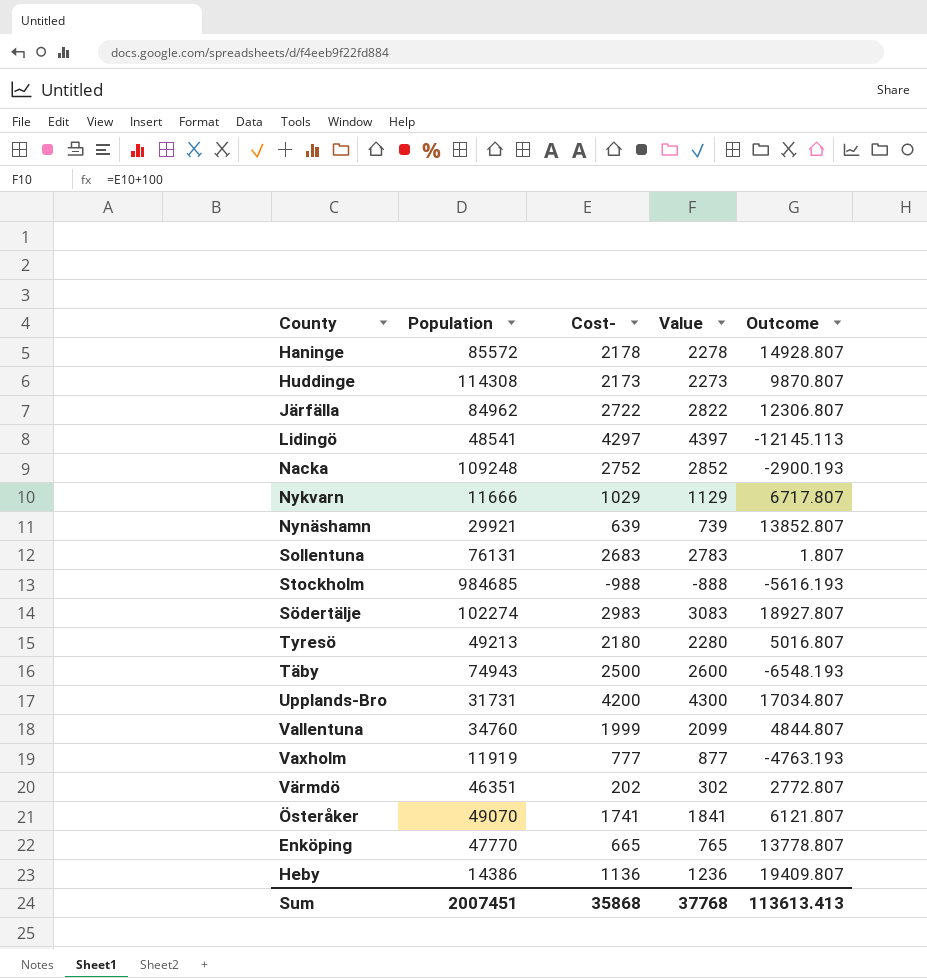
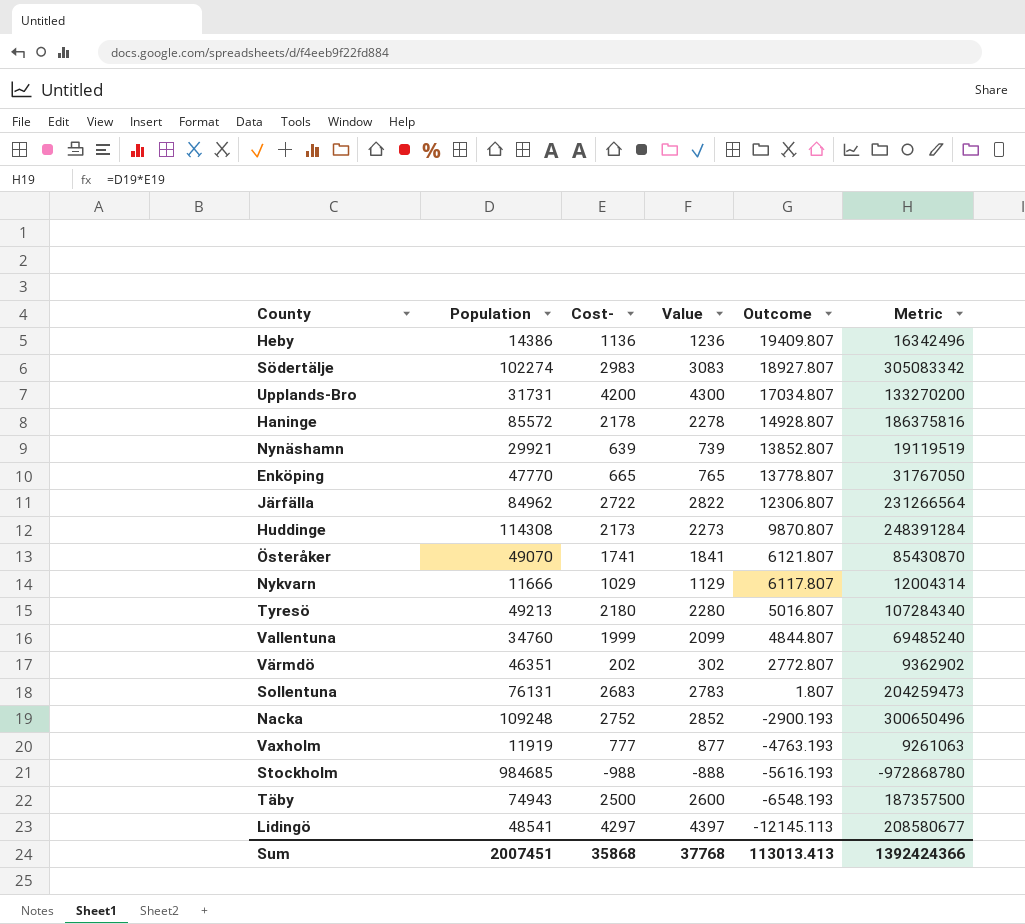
row order: none -> Outcome descending
column Metric | formula: none -> [Population] * [Cost-]
Nykvarn | Outcome: 6717.807 -> 6117.807
Sum | Outcome: 113613.413 -> 113013.413

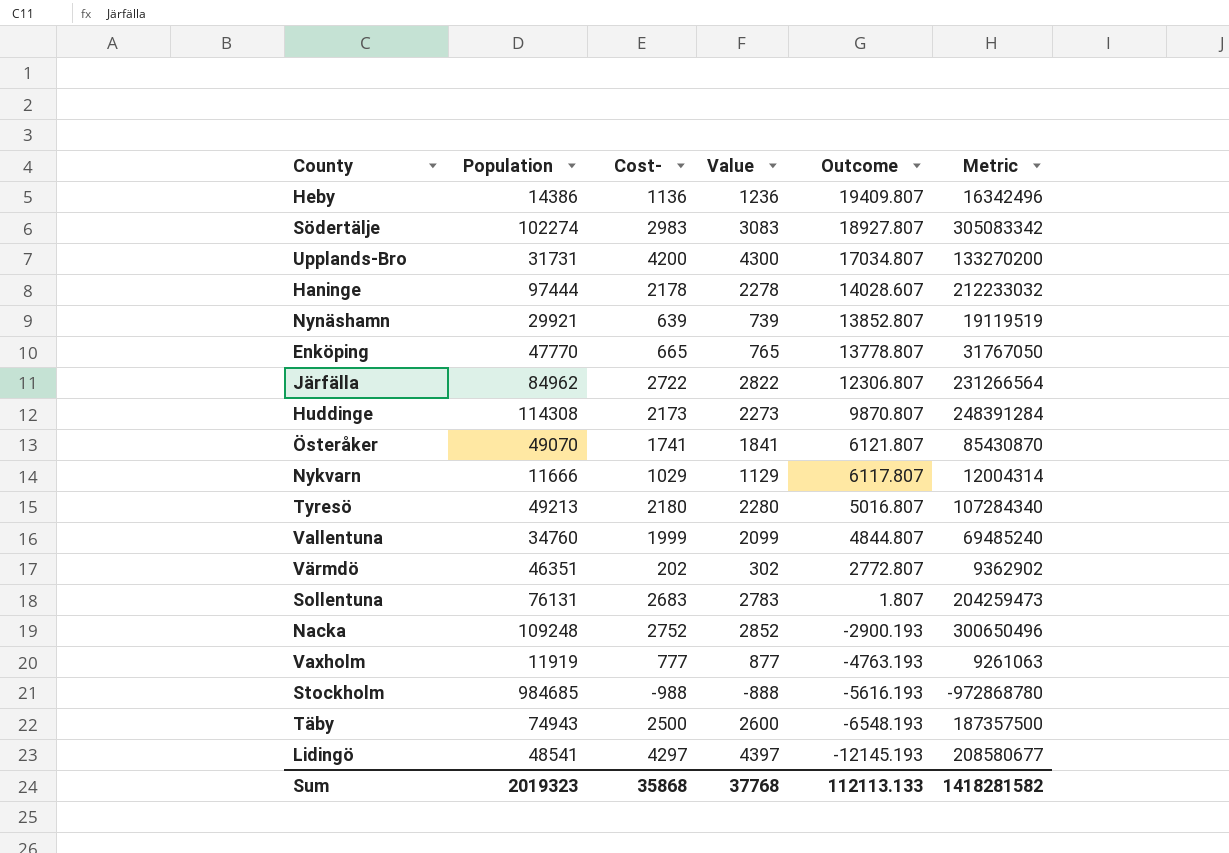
Haninge | Population: 85572 -> 97444
Haninge | Outcome: 14928.807 -> 14028.607
Haninge | Metric: 186375816 -> 212233032
Lidingö | Outcome: -12145.113 -> -12145.193
Sum | Population: 2007451 -> 2019323
Sum | Outcome: 113013.413 -> 112113.133
Sum | Metric: 1392424366 -> 1418281582

